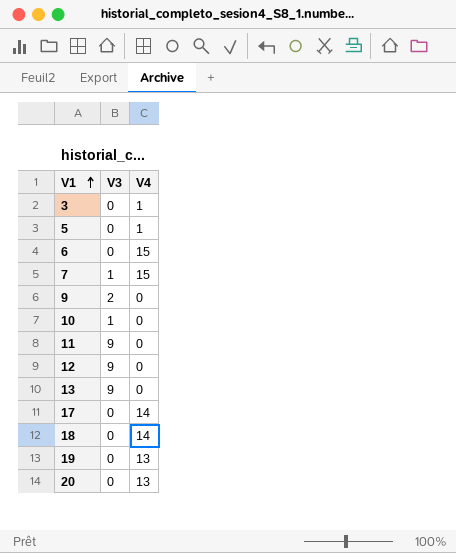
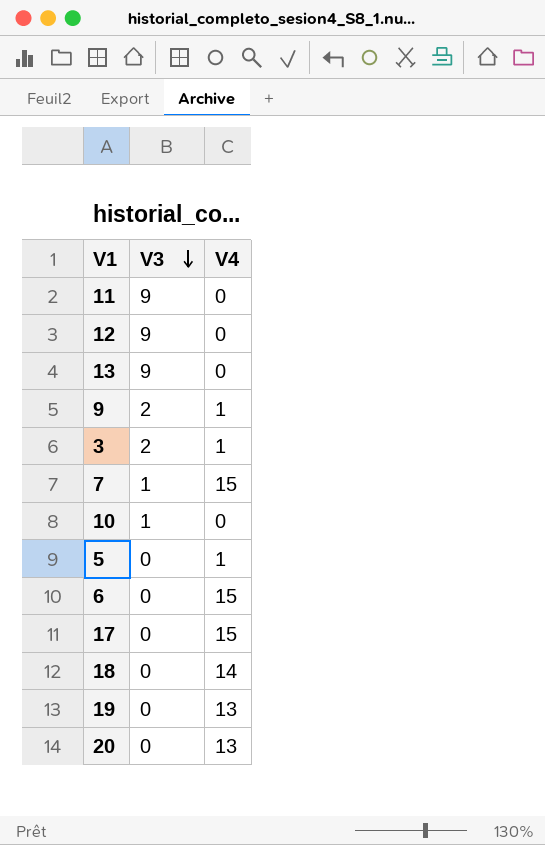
row order: V1 ascending -> V3 descending
9 | V4: 0 -> 1
3 | V3: 0 -> 2
17 | V4: 14 -> 15

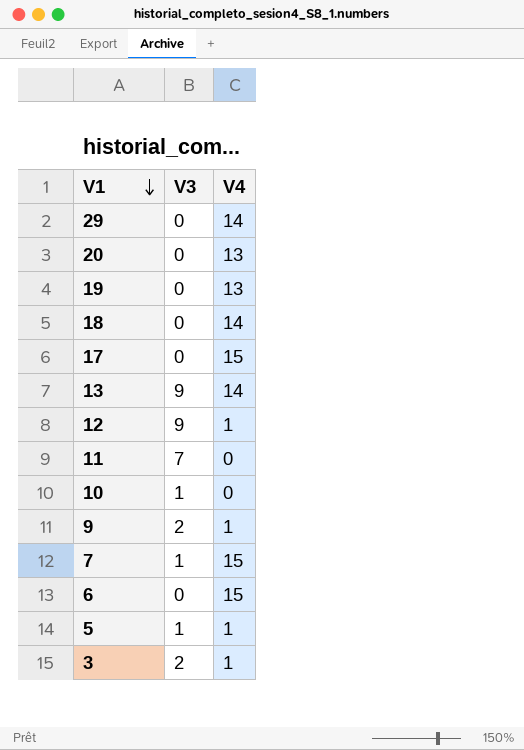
row order: V3 descending -> V1 descending
row 29: none -> 0 | 14
13 | V4: 0 -> 14
12 | V4: 0 -> 1
11 | V3: 9 -> 7
5 | V3: 0 -> 1

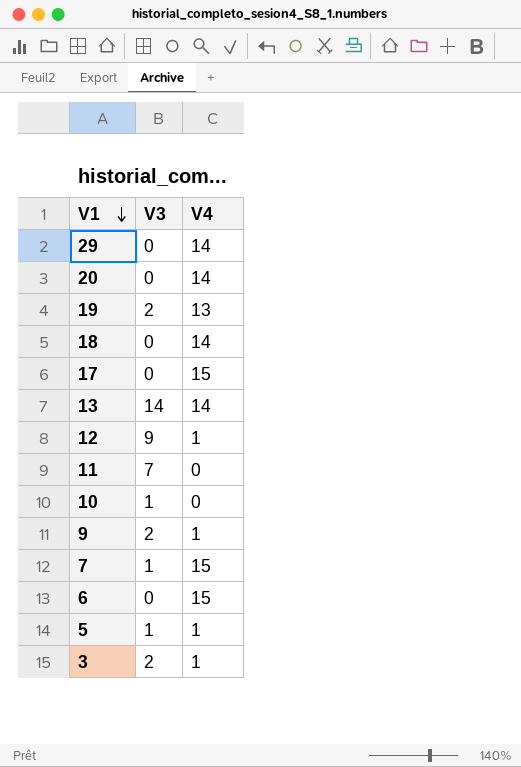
20 | V4: 13 -> 14
19 | V3: 0 -> 2
13 | V3: 9 -> 14

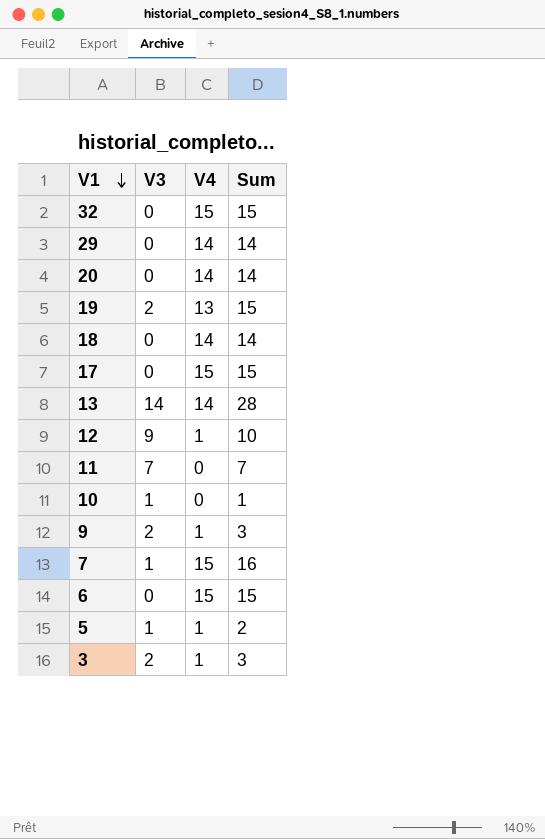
column Sum | formula: none -> [V3] + [V4]
row 32: none -> 0 | 15 | 15

